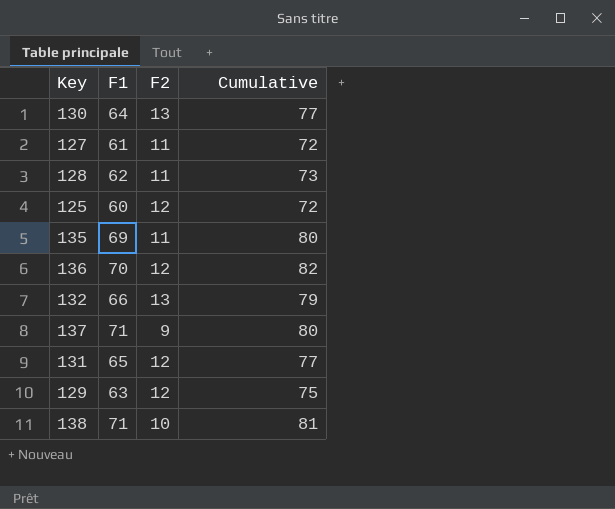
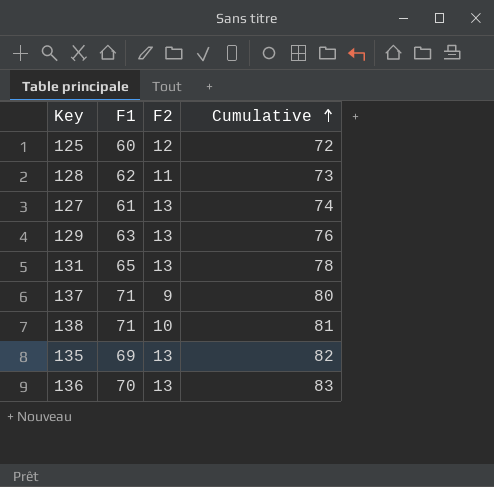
row order: none -> Cumulative ascending
row 130: 64 | 13 | 77 -> none
row 132: 66 | 13 | 79 -> none
127 | F2: 11 -> 13
127 | Cumulative: 72 -> 74
129 | F2: 12 -> 13
129 | Cumulative: 75 -> 76
131 | F2: 12 -> 13
131 | Cumulative: 77 -> 78
135 | F2: 11 -> 13
135 | Cumulative: 80 -> 82
136 | F2: 12 -> 13
136 | Cumulative: 82 -> 83

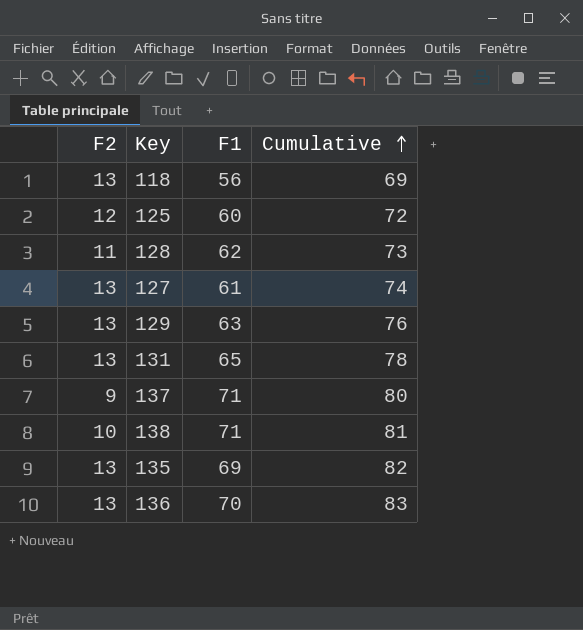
column F2 | position: 3 -> 1
row 118: none -> 13 | 56 | 69

